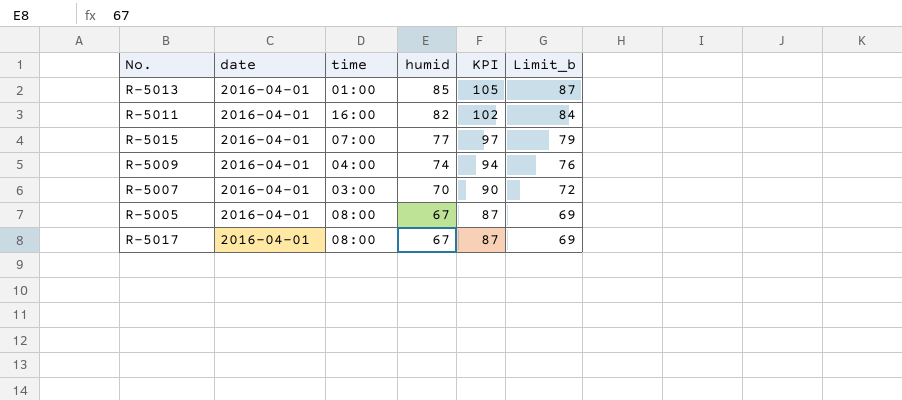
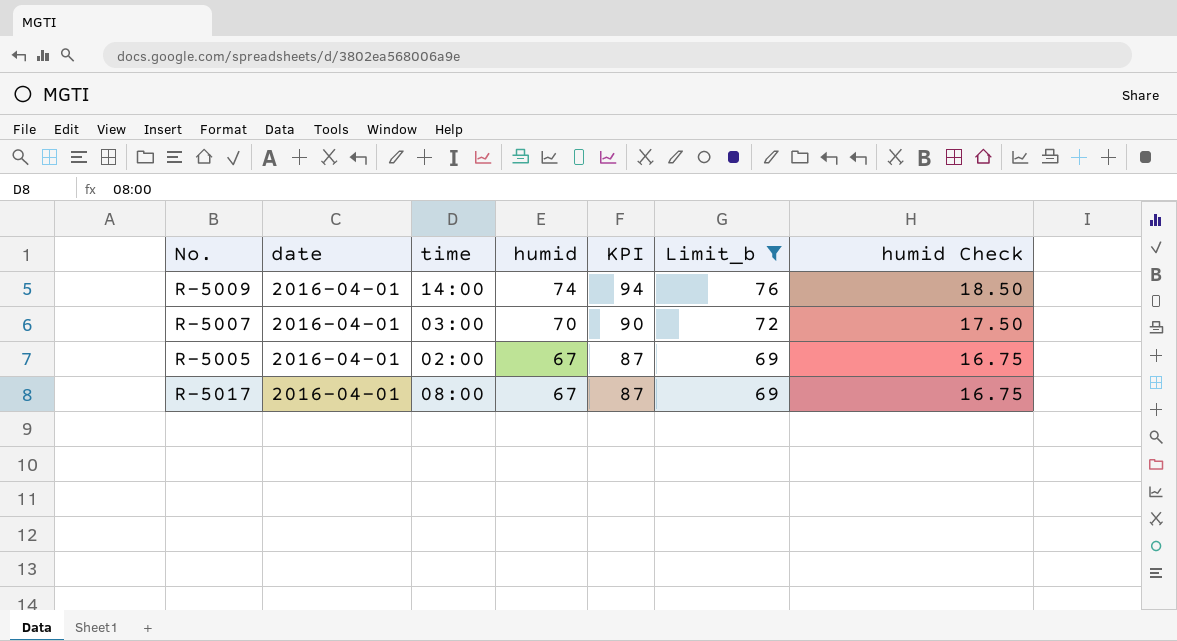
filter: none -> Limit_b <= 76
column humid Check | formula: none -> [humid] * 0.25
R-5009 | time: 04:00 -> 14:00
R-5005 | time: 08:00 -> 02:00

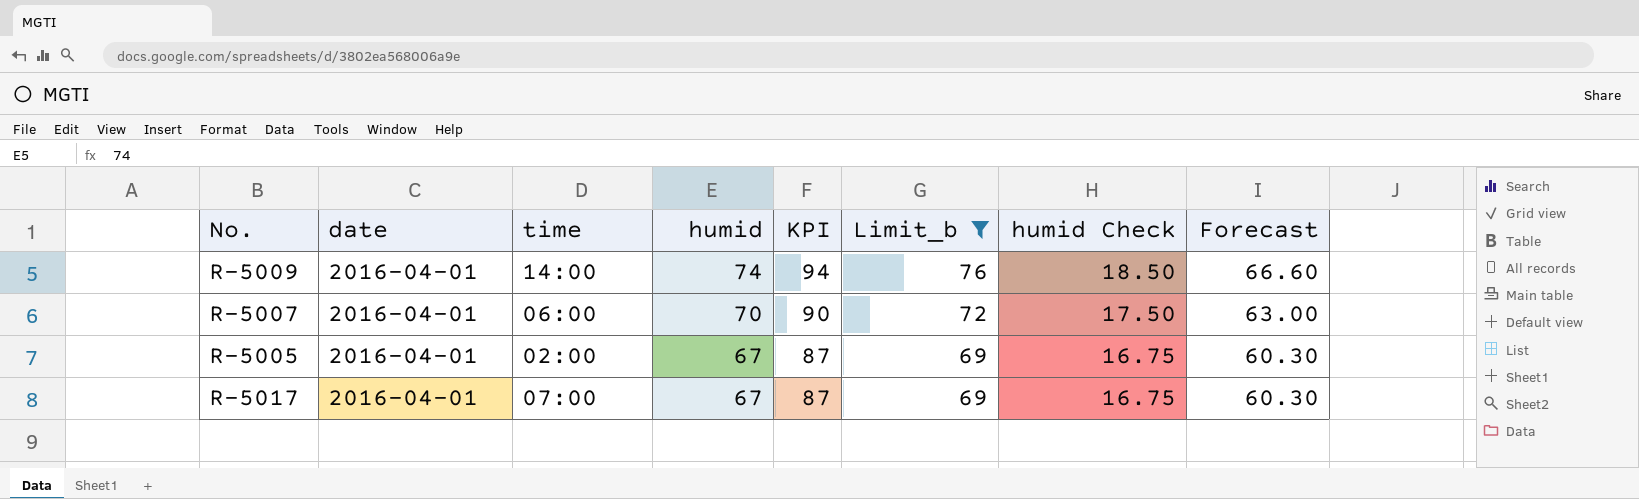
column Forecast | formula: none -> [humid] * 0.9
R-5007 | time: 03:00 -> 06:00
R-5017 | time: 08:00 -> 07:00

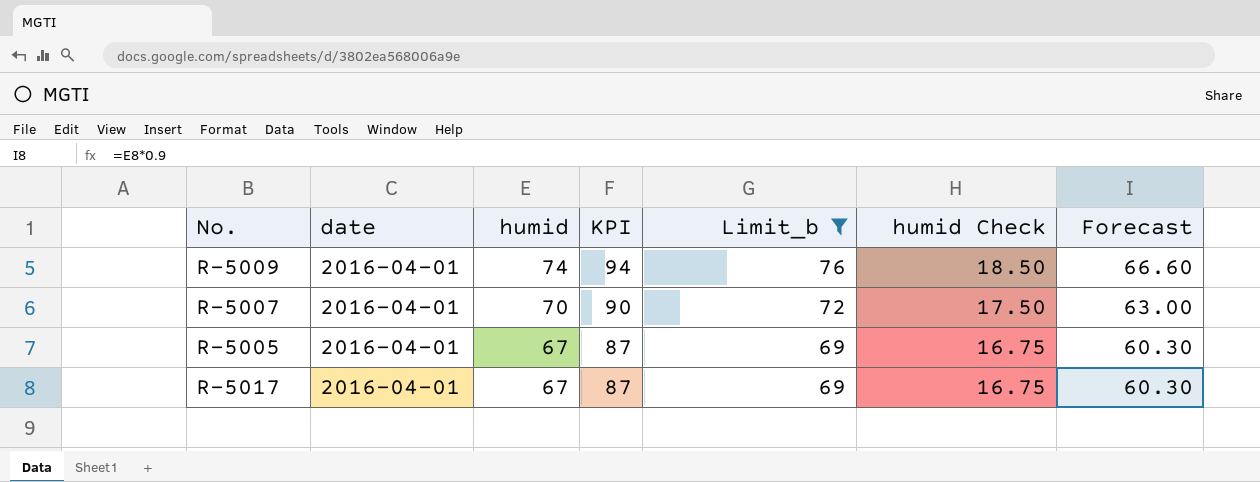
column time | position: 3 -> none

